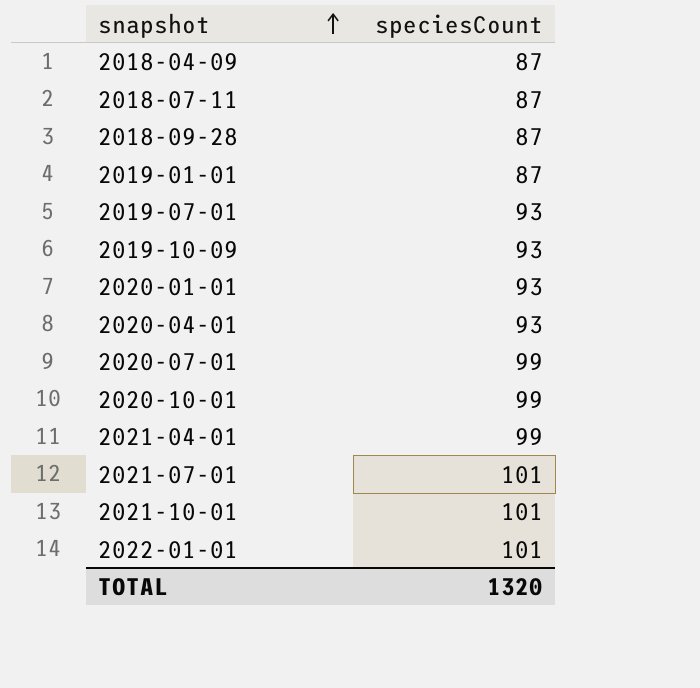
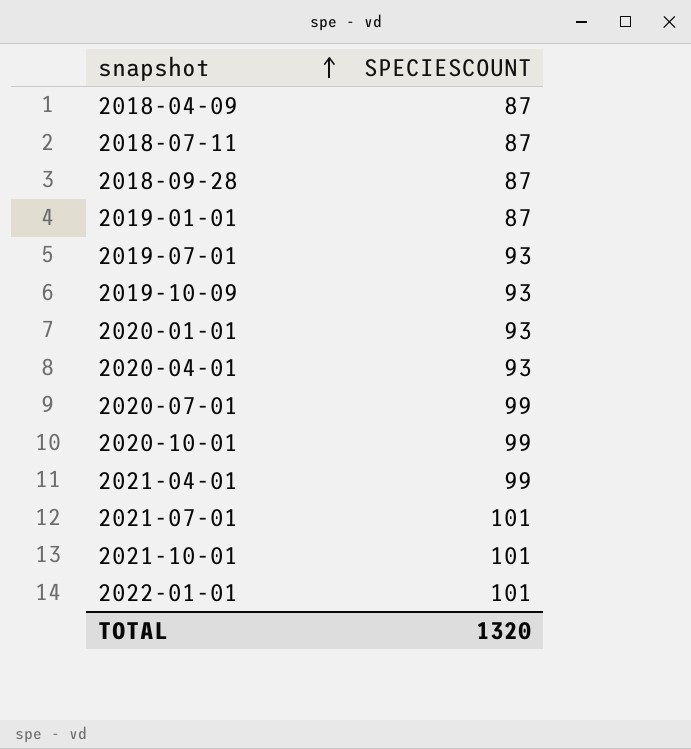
column name: speciesCount -> SPECIESCOUNT

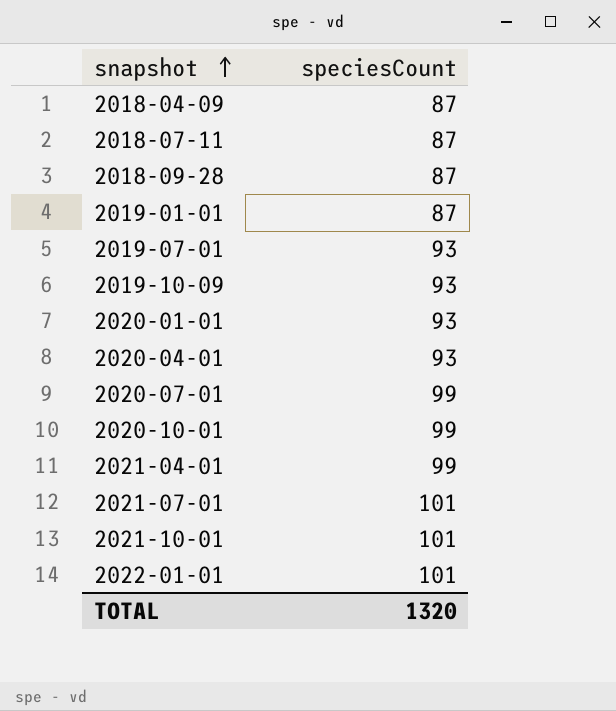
column name: SPECIESCOUNT -> speciesCount

